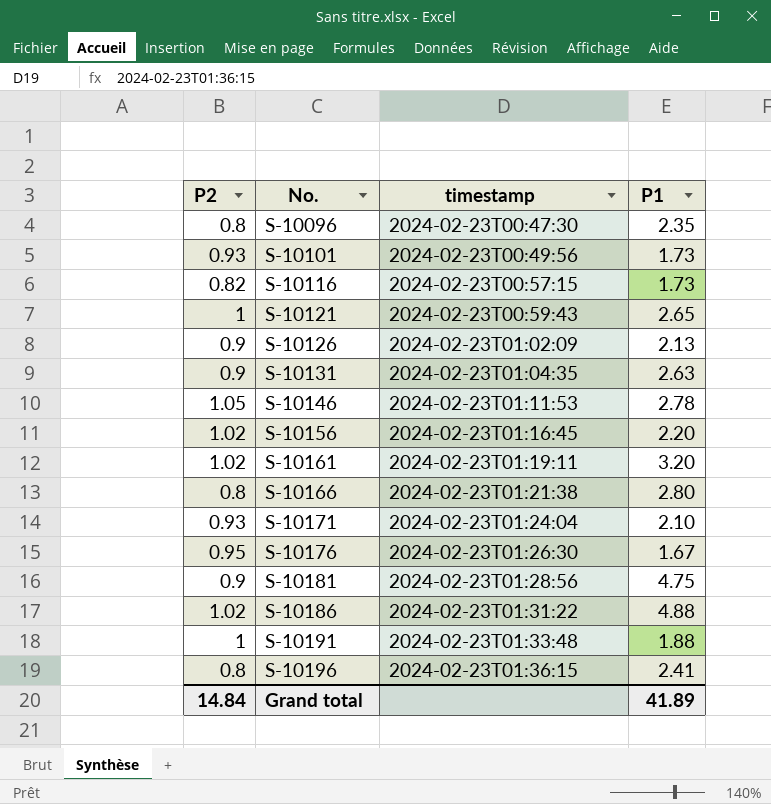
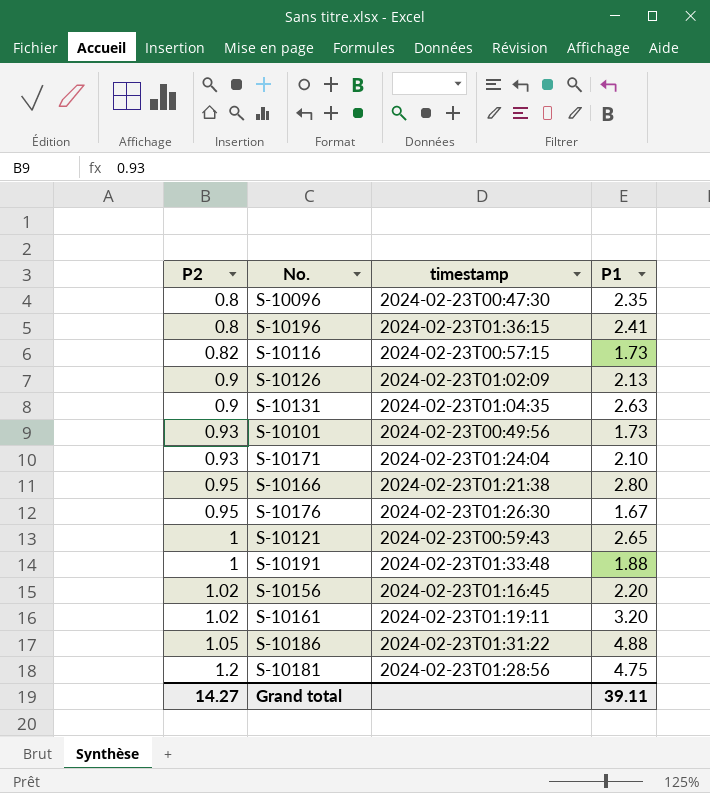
row order: No. ascending -> P2 ascending
row S-10146: 1.05 | 2024-02-23T01:11:53 | 2.78 -> none
S-10166 | P2: 0.8 -> 0.95
S-10186 | P2: 1.02 -> 1.05
S-10181 | P2: 0.9 -> 1.2
Grand total | P2: 14.84 -> 14.27
Grand total | P1: 41.89 -> 39.11

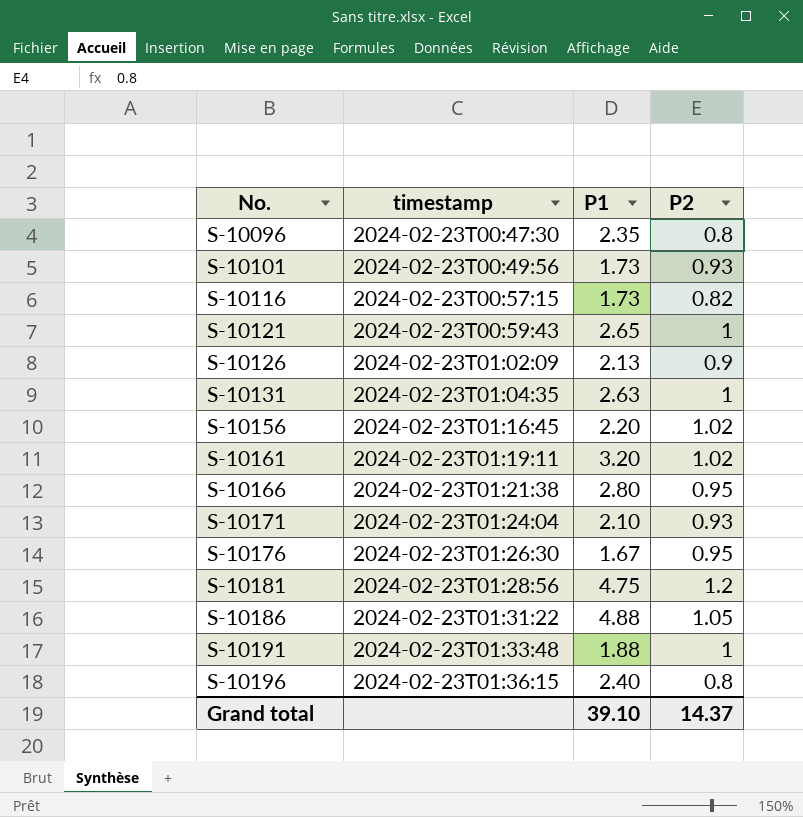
row order: P2 ascending -> No. ascending
column P2 | position: 1 -> 4
S-10131 | P2: 0.9 -> 1
S-10196 | P1: 2.41 -> 2.40
Grand total | P1: 39.11 -> 39.10
Grand total | P2: 14.27 -> 14.37

